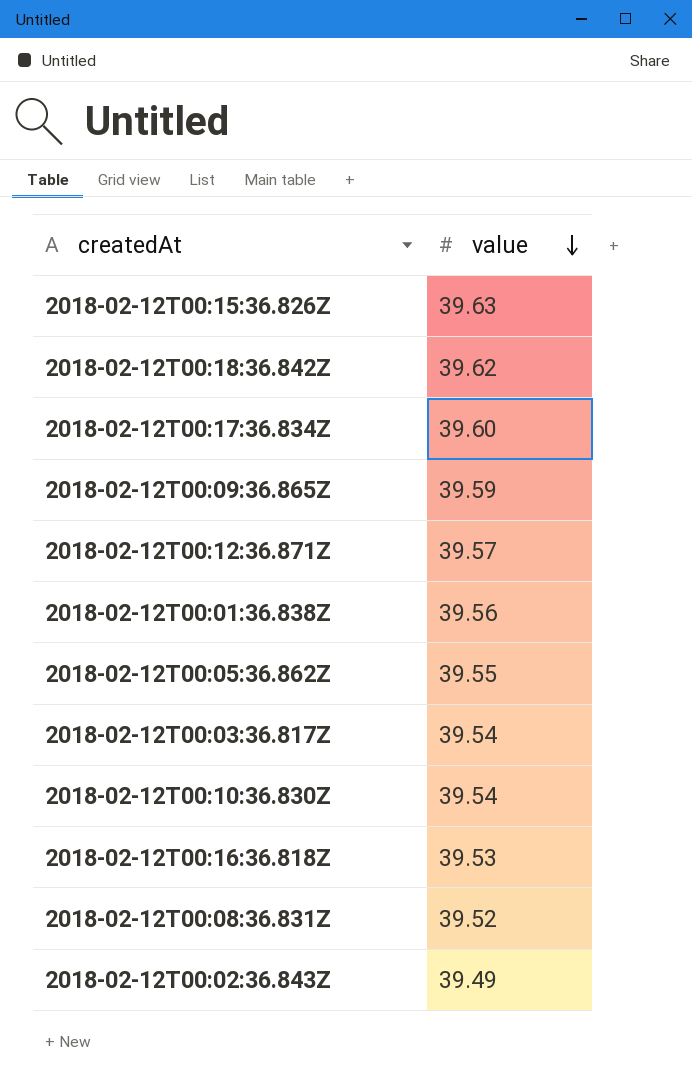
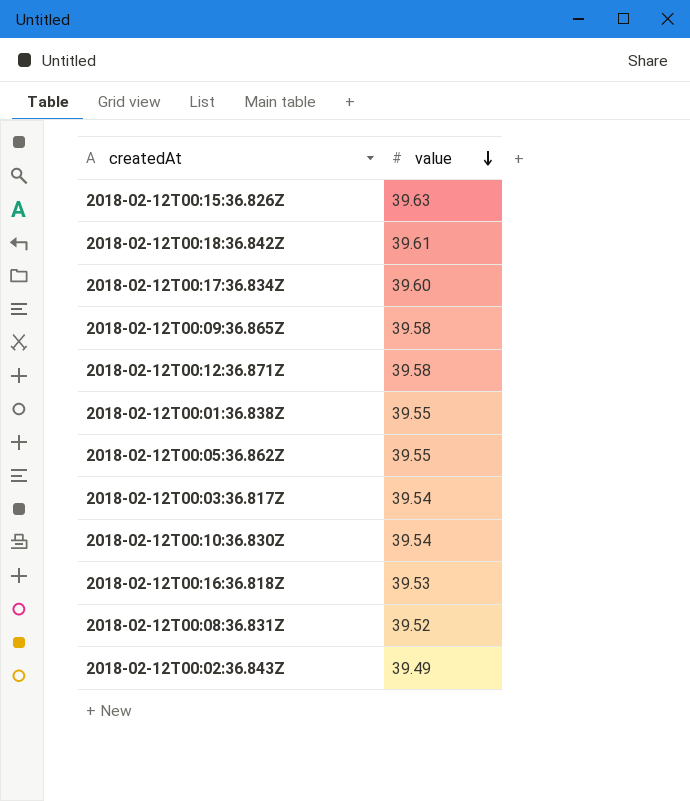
2018-02-12T00:18:36.842Z | value: 39.62 -> 39.61
2018-02-12T00:09:36.865Z | value: 39.59 -> 39.58
2018-02-12T00:12:36.871Z | value: 39.57 -> 39.58
2018-02-12T00:01:36.838Z | value: 39.56 -> 39.55

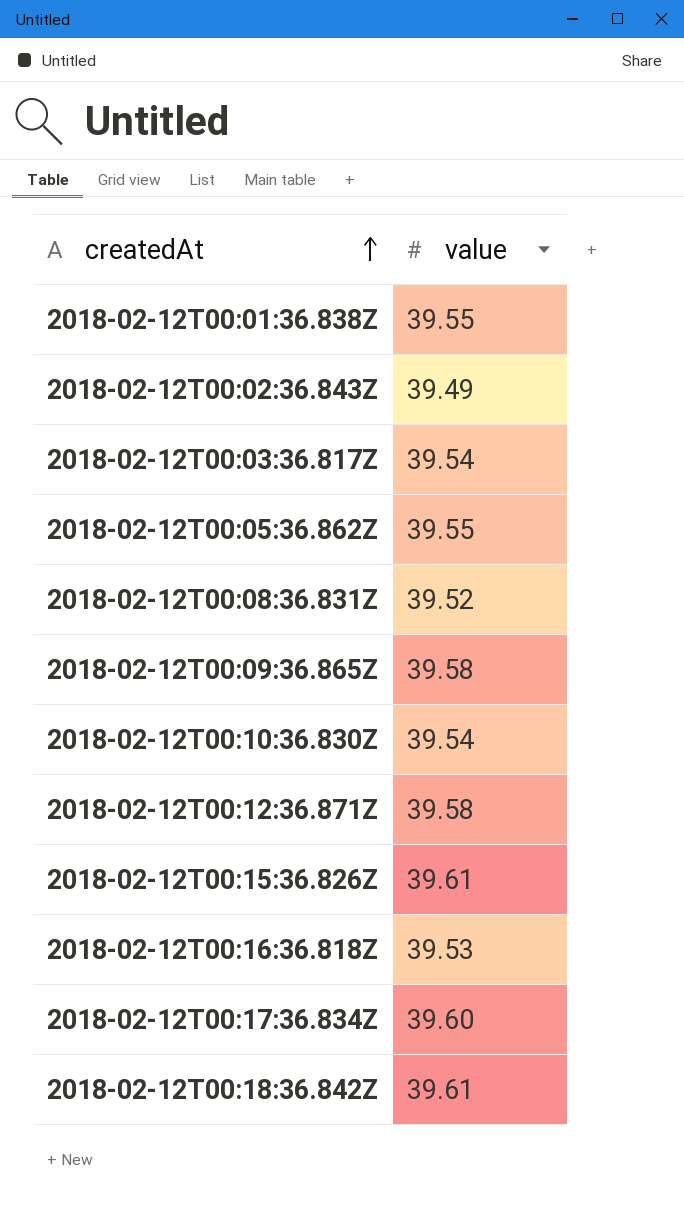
row order: value descending -> createdAt ascending
2018-02-12T00:15:36.826Z | value: 39.63 -> 39.61

